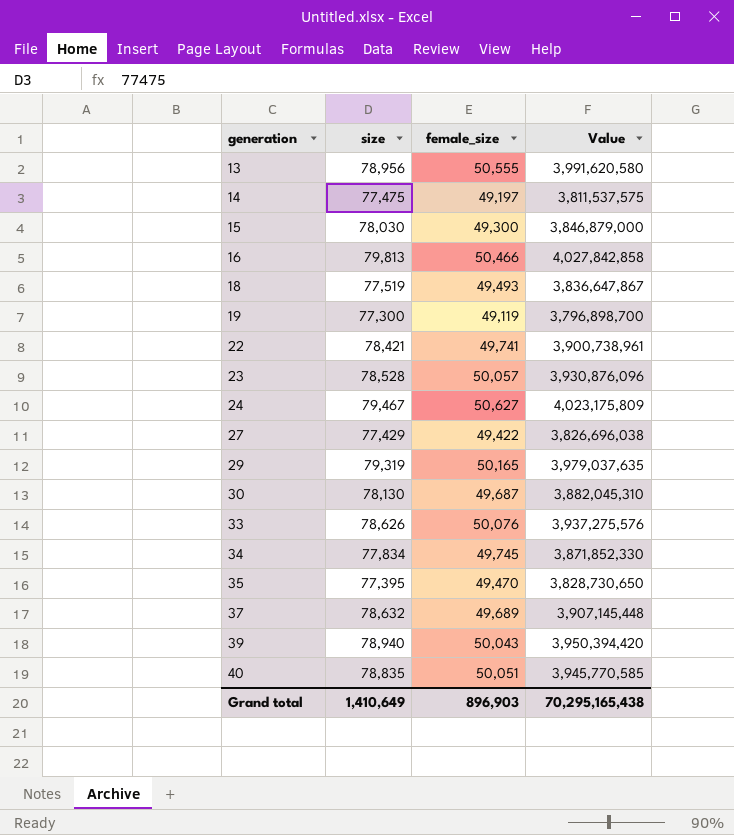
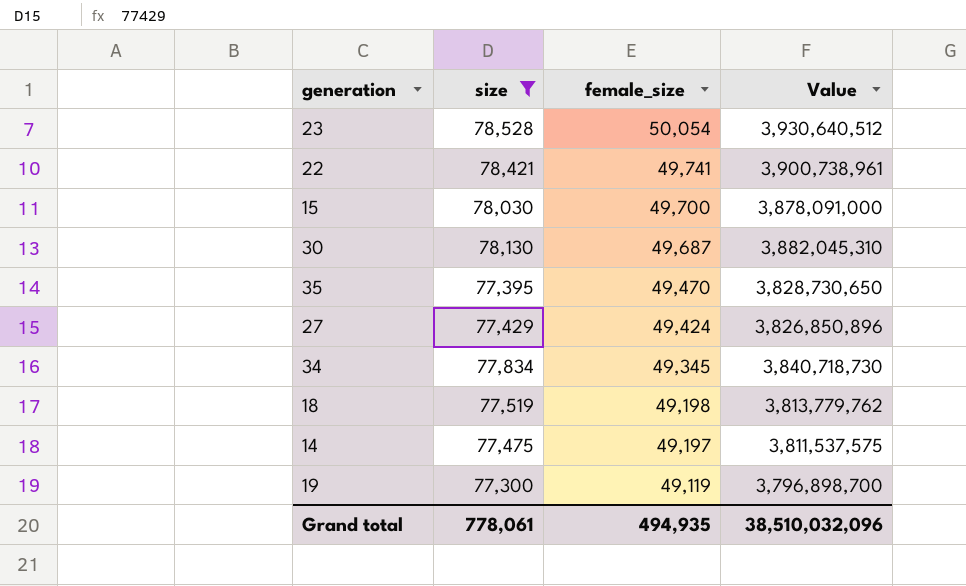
filter: none -> size <= 78,528
row order: generation ascending -> female_size descending
23 | female_size: 50,057 -> 50,054
23 | Value: 3,930,876,096 -> 3,930,640,512
15 | female_size: 49,300 -> 49,700
15 | Value: 3,846,879,000 -> 3,878,091,000
27 | female_size: 49,422 -> 49,424
27 | Value: 3,826,696,038 -> 3,826,850,896
34 | female_size: 49,745 -> 49,345
34 | Value: 3,871,852,330 -> 3,840,718,730
18 | female_size: 49,493 -> 49,198
18 | Value: 3,836,647,867 -> 3,813,779,762
Grand total | size: 1,410,649 -> 778,061
Grand total | female_size: 896,903 -> 494,935
Grand total | Value: 70,295,165,438 -> 38,510,032,096

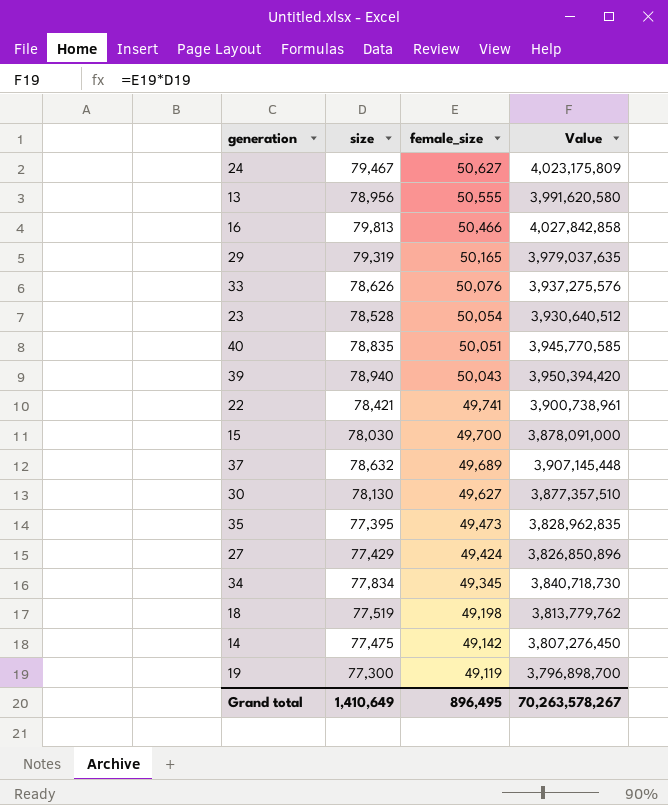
filter: size <= 78,528 -> none
30 | female_size: 49,687 -> 49,627
30 | Value: 3,882,045,310 -> 3,877,357,510
35 | female_size: 49,470 -> 49,473
35 | Value: 3,828,730,650 -> 3,828,962,835
14 | female_size: 49,197 -> 49,142
14 | Value: 3,811,537,575 -> 3,807,276,450
Grand total | size: 778,061 -> 1,410,649
Grand total | female_size: 494,935 -> 896,495
Grand total | Value: 38,510,032,096 -> 70,263,578,267

